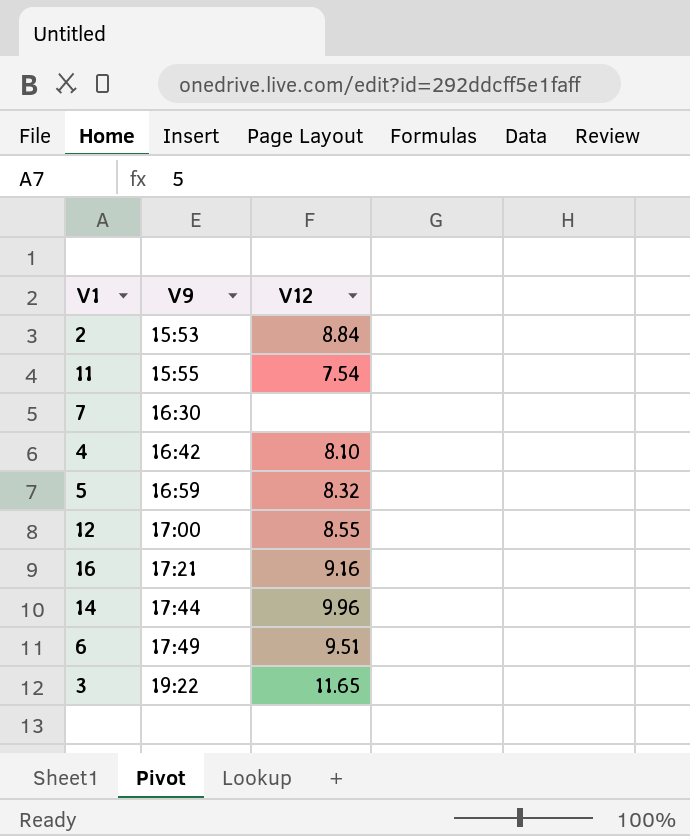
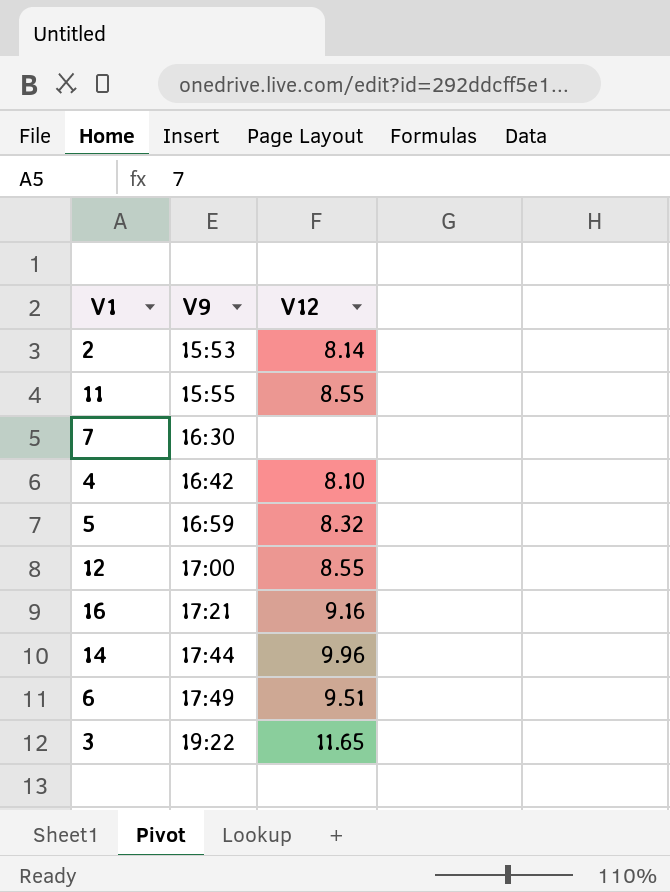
2 | V12: 8.84 -> 8.14
11 | V12: 7.54 -> 8.55

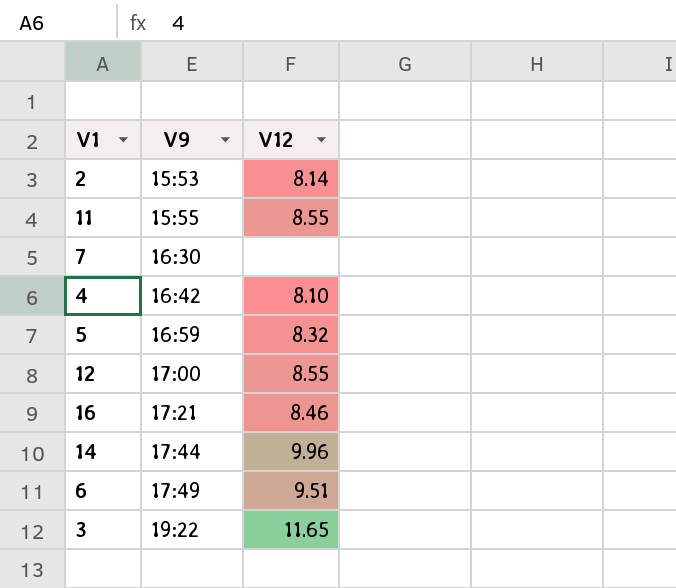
16 | V12: 9.16 -> 8.46

